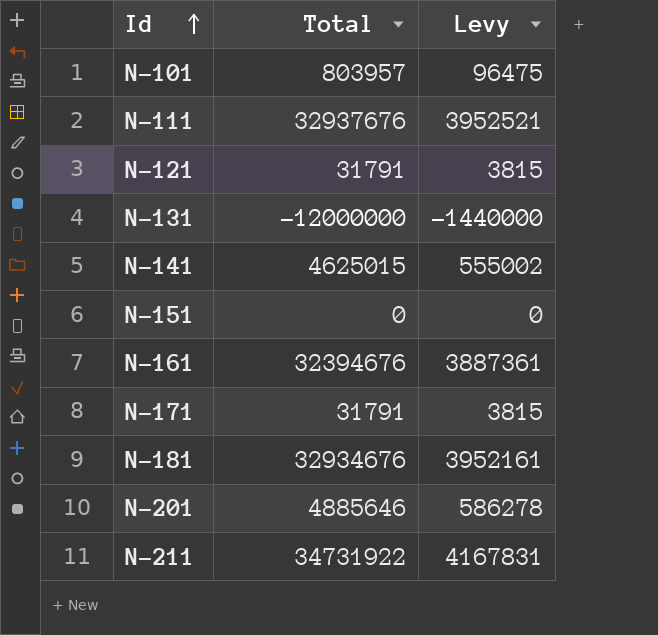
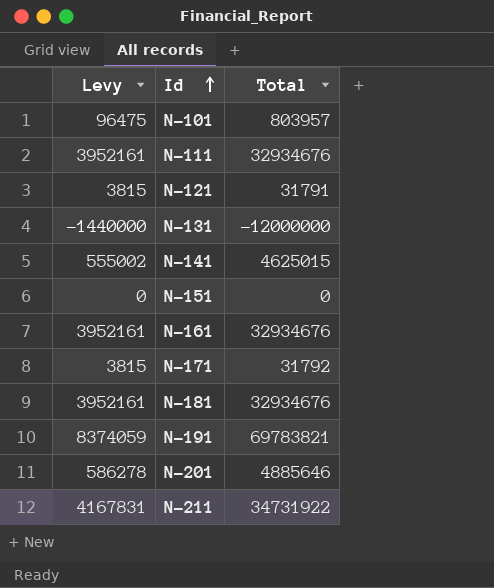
column Levy | position: 3 -> 1
N-111 | Levy: 3952521 -> 3952161
N-111 | Total: 32937676 -> 32934676
N-161 | Levy: 3887361 -> 3952161
N-161 | Total: 32394676 -> 32934676
N-171 | Total: 31791 -> 31792
row N-191: none -> 8374059 | 69783821

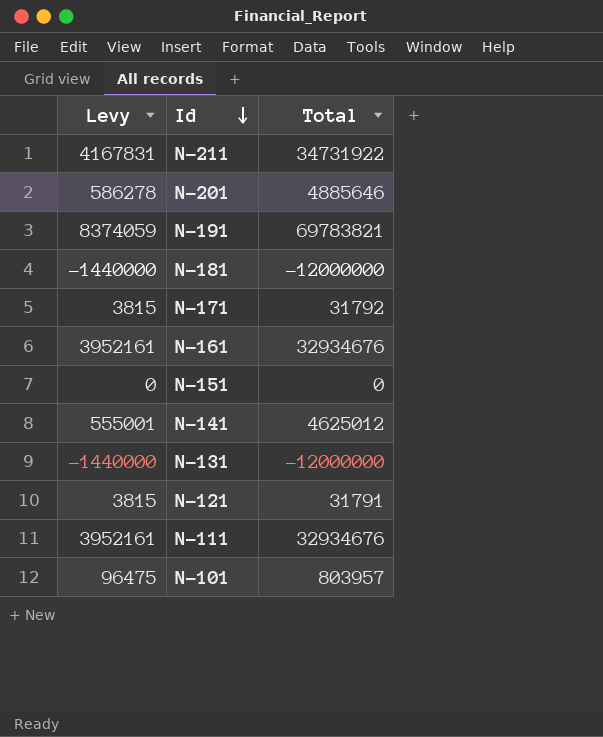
row order: Id ascending -> Id descending
N-181 | Levy: 3952161 -> -1440000
N-181 | Total: 32934676 -> -12000000
N-141 | Levy: 555002 -> 555001
N-141 | Total: 4625015 -> 4625012

